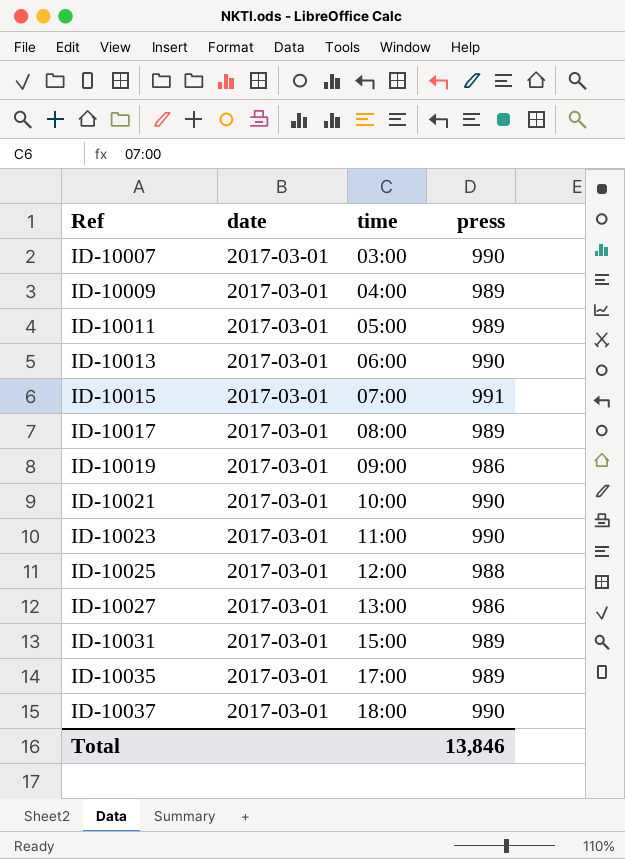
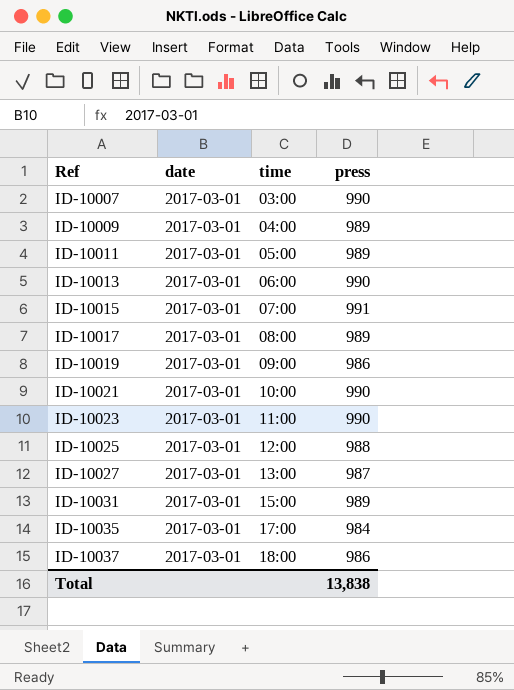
ID-10027 | press: 986 -> 987
ID-10035 | press: 989 -> 984
ID-10037 | press: 990 -> 986
Total | press: 13,846 -> 13,838

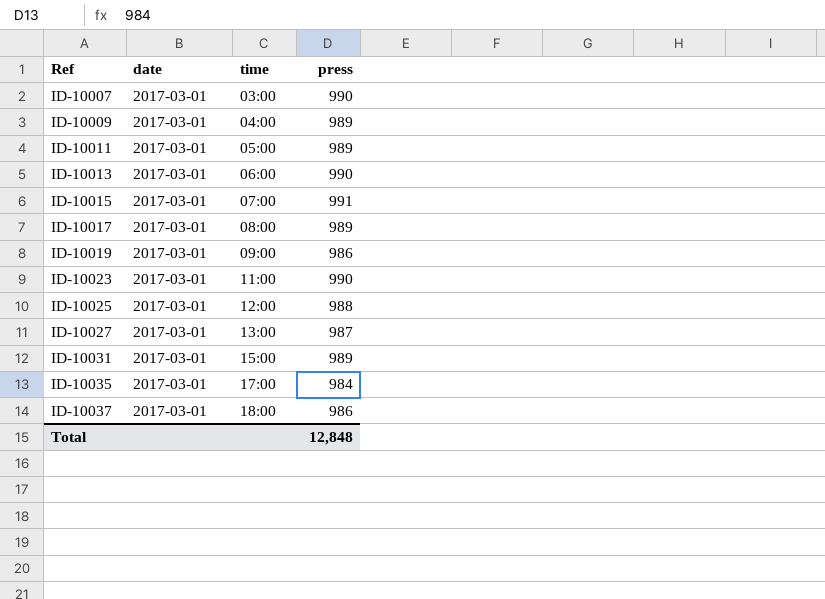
row ID-10021: 2017-03-01 | 10:00 | 990 -> none
Total | press: 13,838 -> 12,848

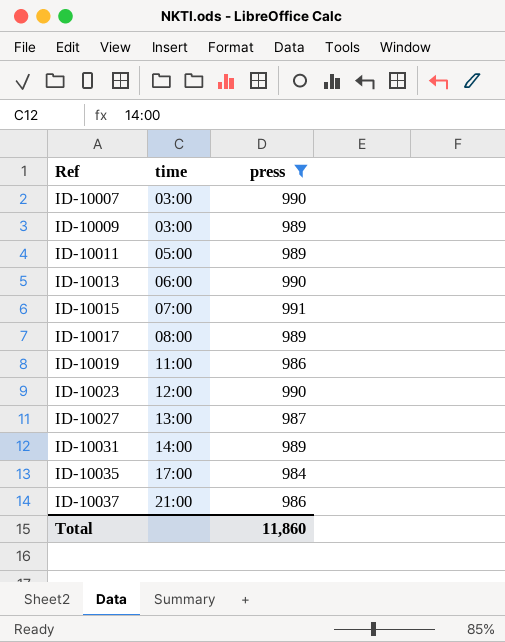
filter: none -> press != 988
column date | position: 2 -> none
ID-10009 | time: 04:00 -> 03:00
ID-10019 | time: 09:00 -> 11:00
ID-10023 | time: 11:00 -> 12:00
ID-10031 | time: 15:00 -> 14:00
ID-10037 | time: 18:00 -> 21:00
Total | press: 12,848 -> 11,860

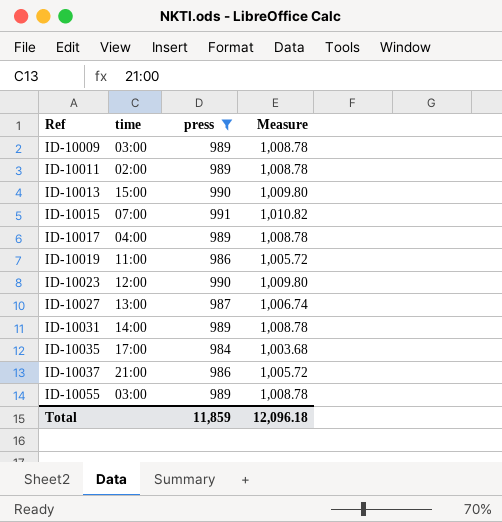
column Measure | formula: none -> [press] * 1.02
row ID-10007: 03:00 | 990 -> none
ID-10011 | time: 05:00 -> 02:00
ID-10013 | time: 06:00 -> 15:00
ID-10017 | time: 08:00 -> 04:00
row ID-10055: none -> 03:00 | 989 | 1,008.78
Total | press: 11,860 -> 11,859

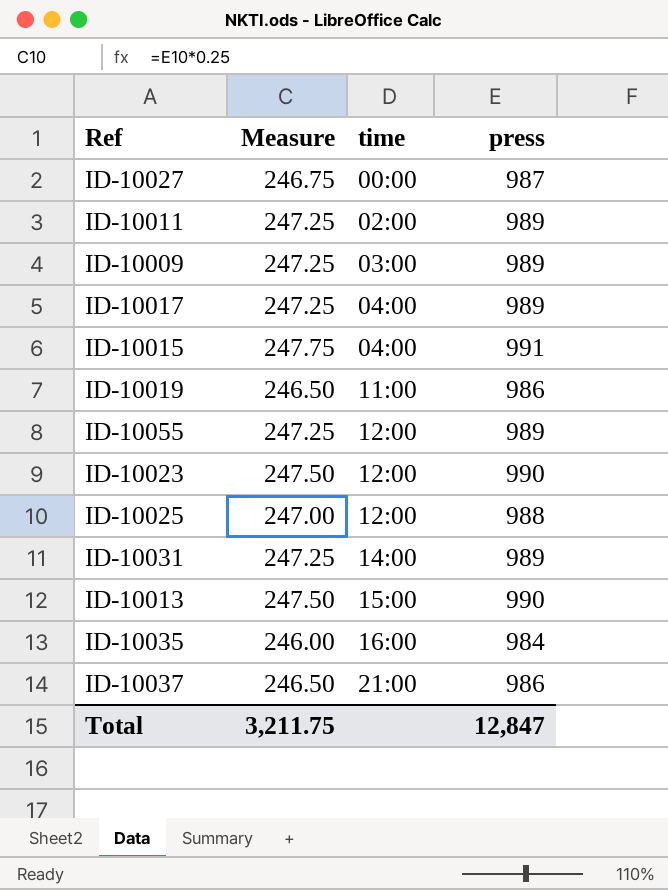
filter: press != 988 -> none
row order: Ref ascending -> time ascending
column Measure | formula: [press] * 1.02 -> [press] * 0.25
column Measure | position: 4 -> 2
ID-10027 | time: 13:00 -> 00:00
ID-10015 | time: 07:00 -> 04:00
ID-10055 | time: 03:00 -> 12:00
ID-10035 | time: 17:00 -> 16:00
Total | Measure: 12,096.18 -> 3,211.75
Total | press: 11,859 -> 12,847

